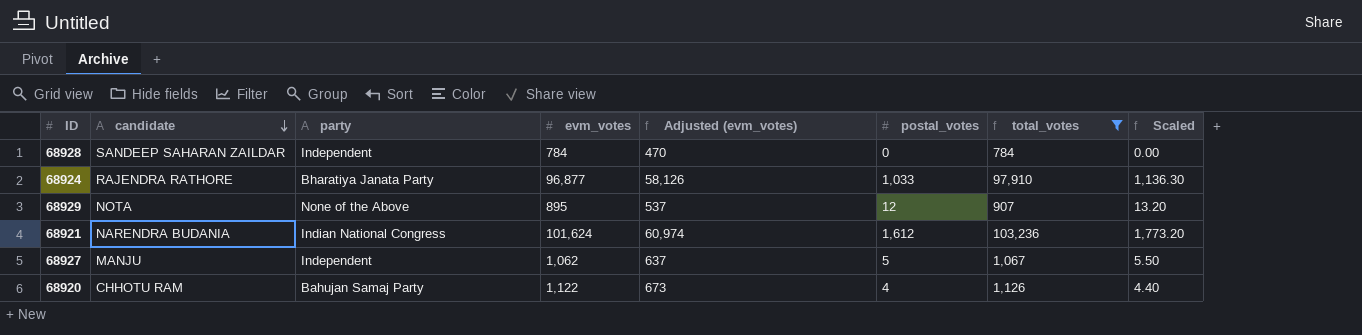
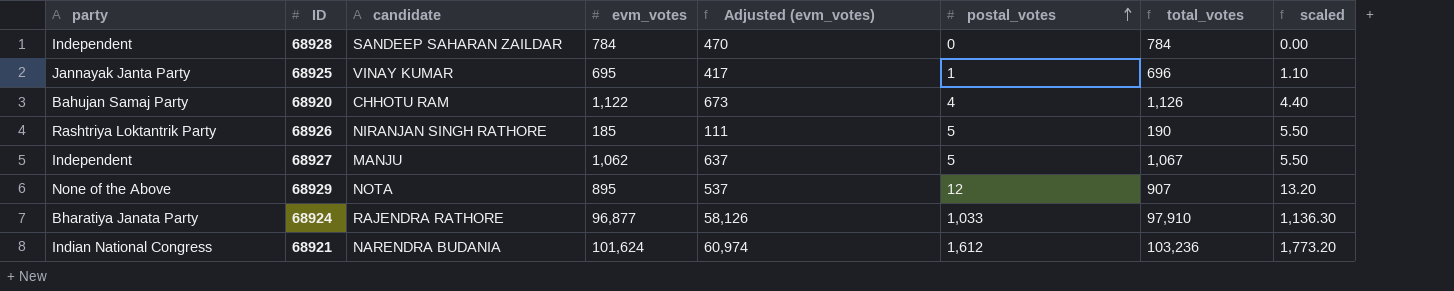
filter: total_votes >= 784 -> none
row order: candidate descending -> postal_votes ascending
column party | position: 3 -> 1
column name: Scaled -> scaled

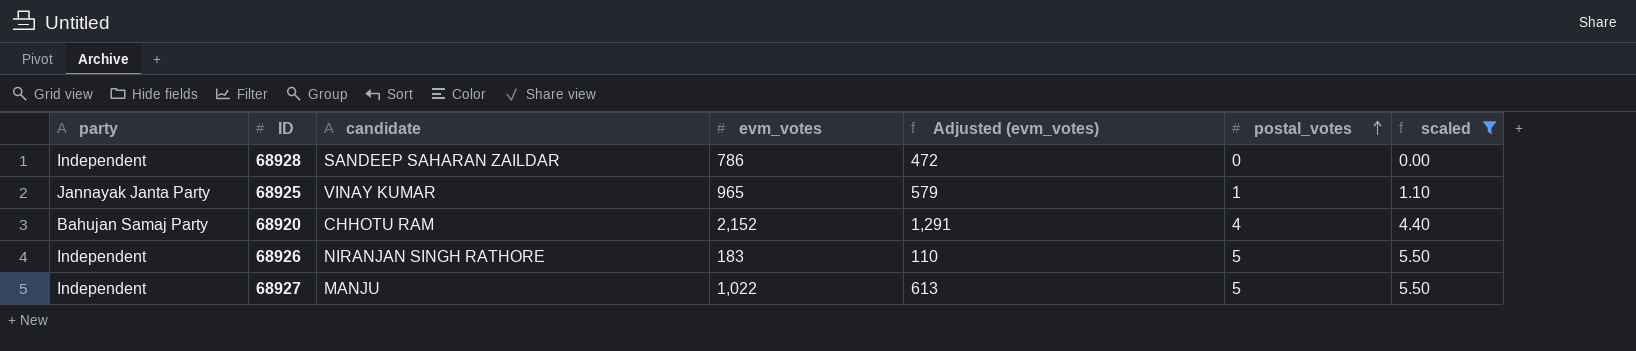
filter: none -> scaled <= 5.50
column total_votes | formula: [evm_votes] + [postal_votes] -> none
68928 | evm_votes: 784 -> 786
68928 | Adjusted (evm_votes): 470 -> 472
68925 | evm_votes: 695 -> 965
68925 | Adjusted (evm_votes): 417 -> 579
68920 | evm_votes: 1,122 -> 2,152
68920 | Adjusted (evm_votes): 673 -> 1,291
68926 | party: Rashtriya Loktantrik Party -> Independent
68926 | evm_votes: 185 -> 183
68926 | Adjusted (evm_votes): 111 -> 110
68927 | evm_votes: 1,062 -> 1,022
68927 | Adjusted (evm_votes): 637 -> 613

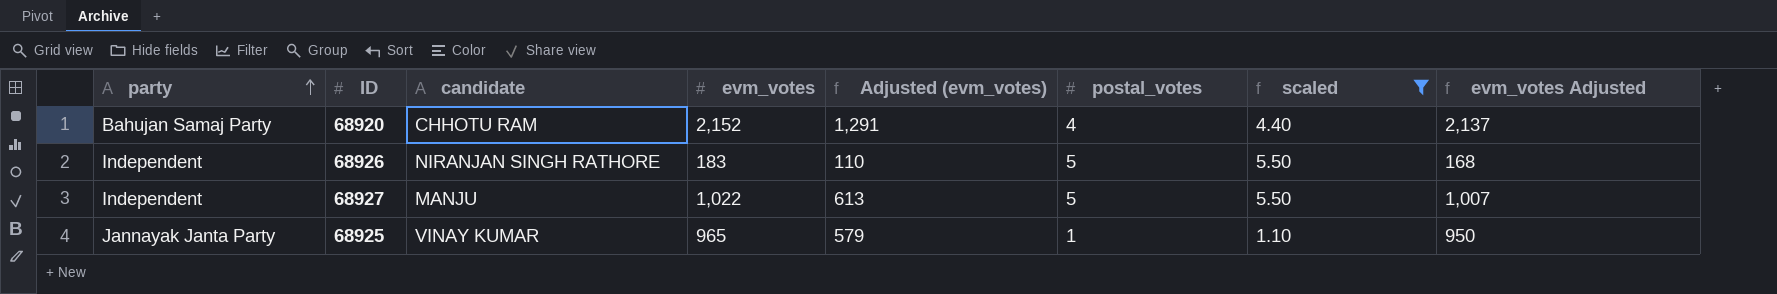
row order: postal_votes ascending -> party ascending
column evm_votes Adjusted | formula: none -> [evm_votes] - 15
row 68928: Independent | SANDEEP SAHARAN ZAILDAR | 786 | 472 | 0 | 0.00 -> none

